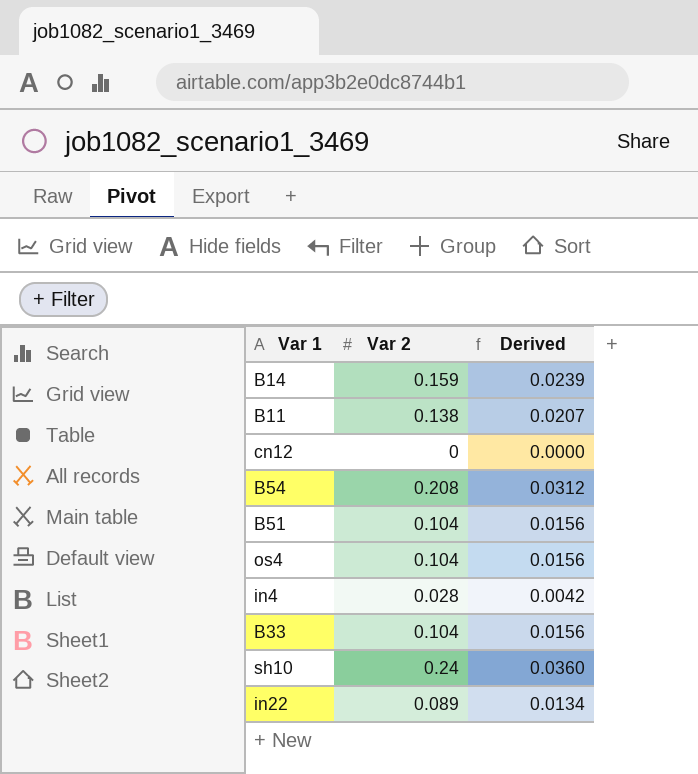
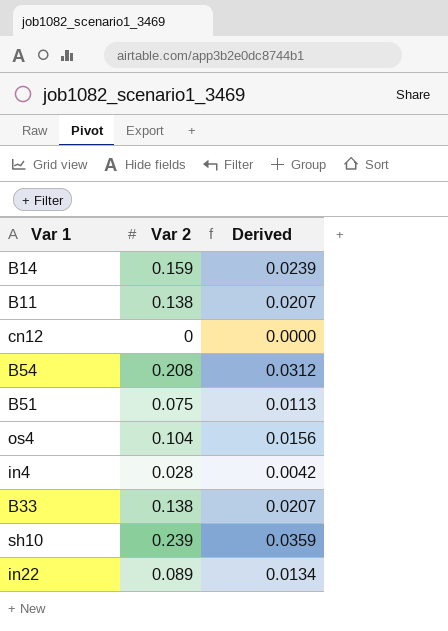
B51 | Var 2: 0.104 -> 0.075
B51 | Derived: 0.0156 -> 0.0113
B33 | Var 2: 0.104 -> 0.138
B33 | Derived: 0.0156 -> 0.0207
sh10 | Var 2: 0.24 -> 0.239
sh10 | Derived: 0.0360 -> 0.0359

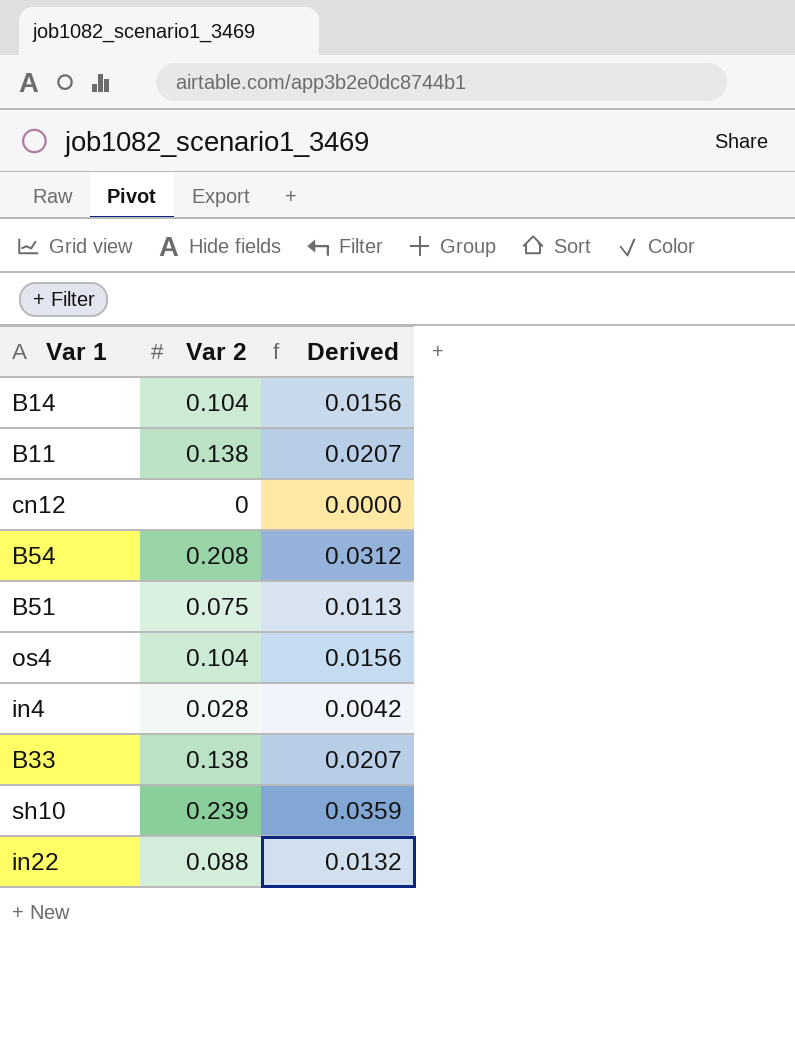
B14 | Var 2: 0.159 -> 0.104
B14 | Derived: 0.0239 -> 0.0156
in22 | Var 2: 0.089 -> 0.088
in22 | Derived: 0.0134 -> 0.0132

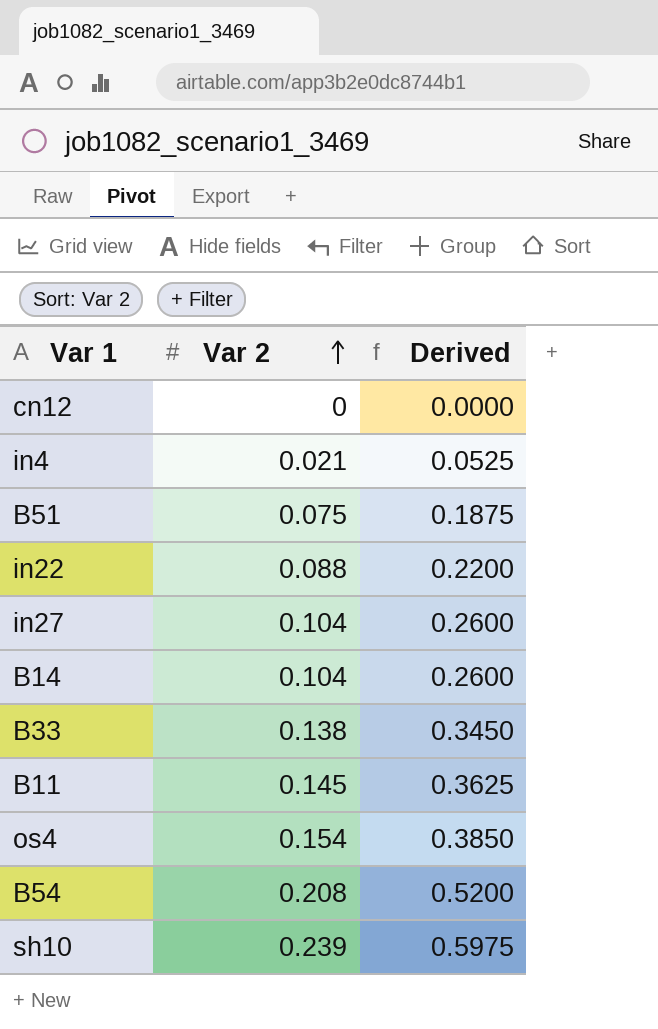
row order: none -> Var 2 ascending
column Derived | formula: [Var 2] * 0.15 -> [Var 2] * 2.5
in4 | Var 2: 0.028 -> 0.021
row in27: none -> 0.104 | 0.2600
B11 | Var 2: 0.138 -> 0.145
os4 | Var 2: 0.104 -> 0.154

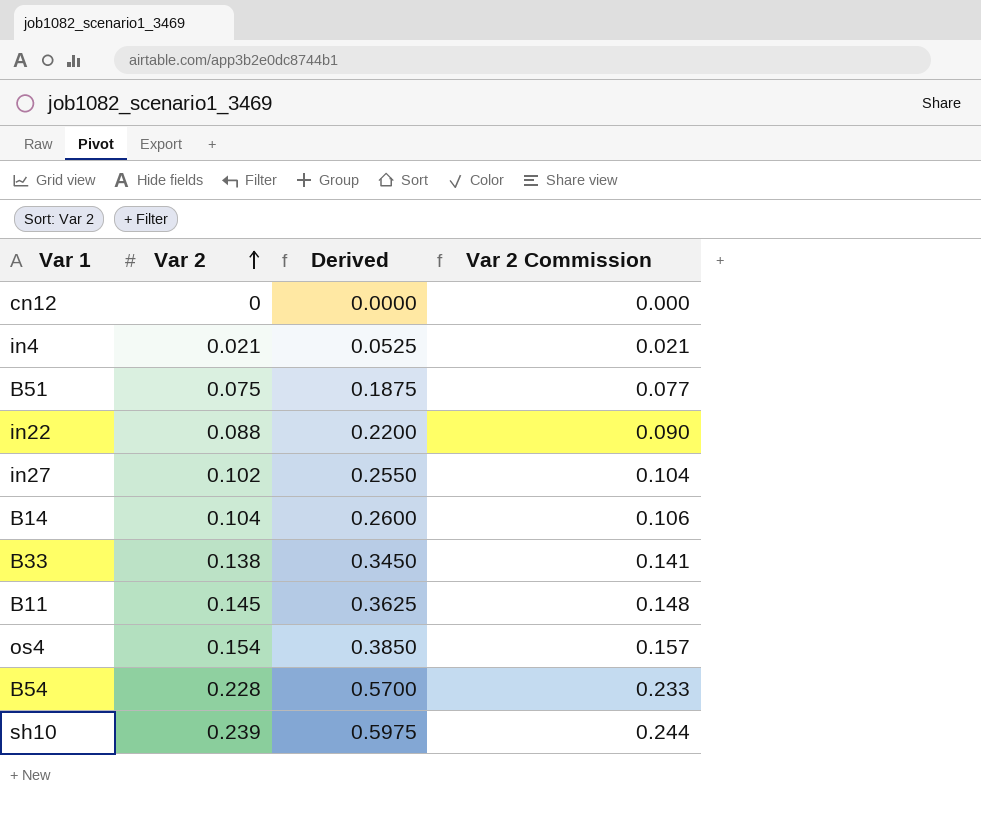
column Var 2 Commission | formula: none -> [Var 2] * 1.02
in27 | Var 2: 0.104 -> 0.102
in27 | Derived: 0.2600 -> 0.2550
B54 | Var 2: 0.208 -> 0.228
B54 | Derived: 0.5200 -> 0.5700

